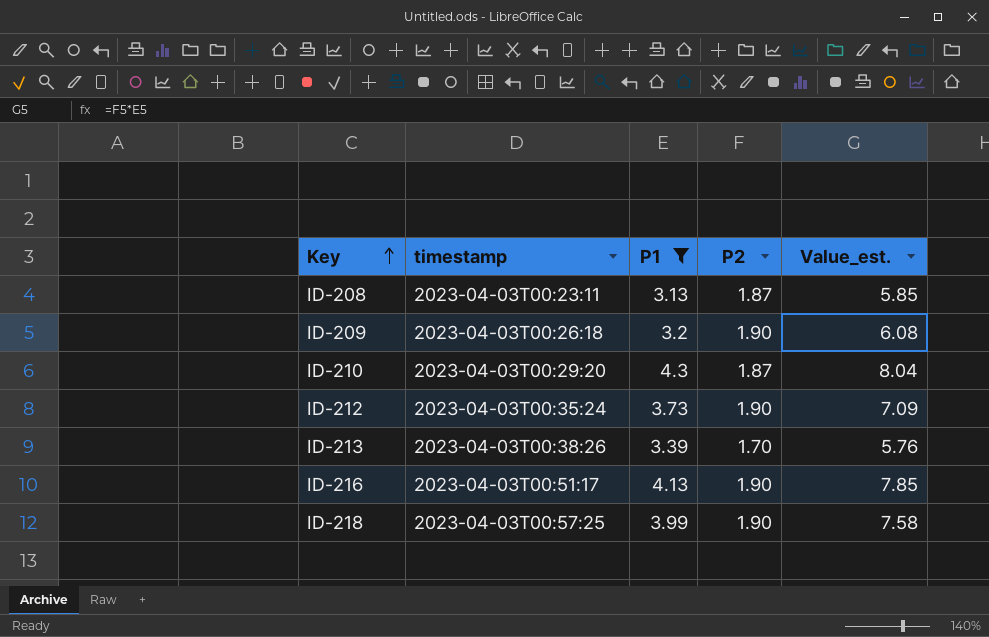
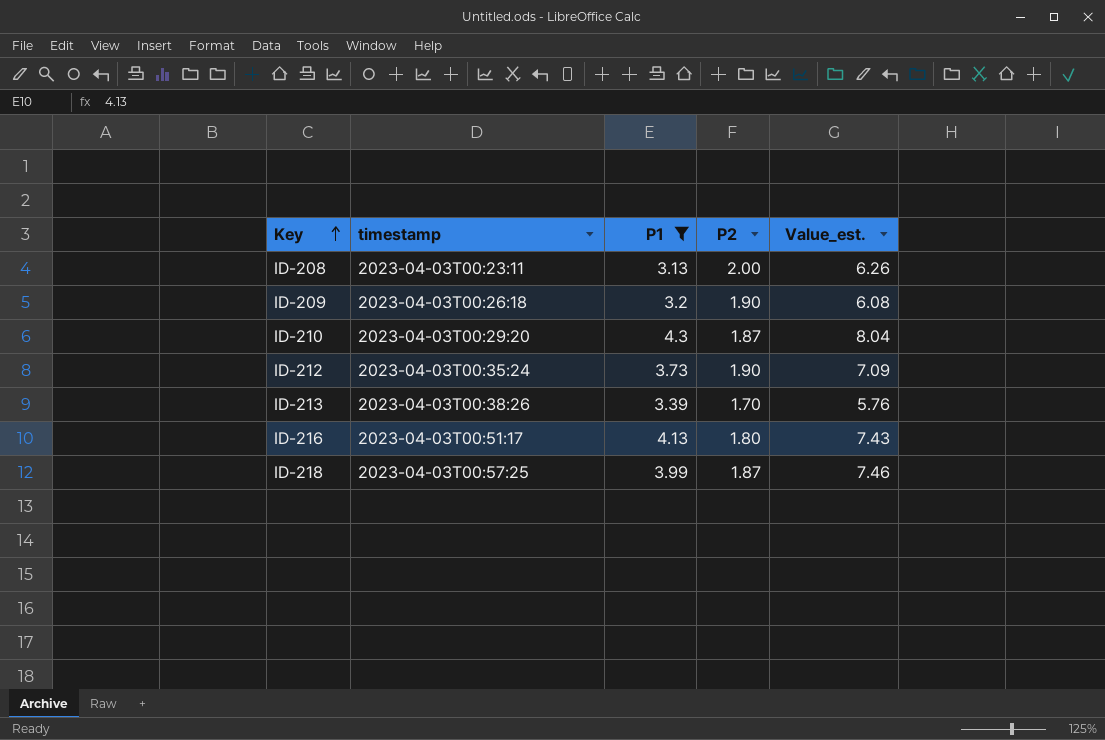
ID-208 | P2: 1.87 -> 2.00
ID-208 | Value_est.: 5.85 -> 6.26
ID-216 | P2: 1.90 -> 1.80
ID-216 | Value_est.: 7.85 -> 7.43
ID-218 | P2: 1.90 -> 1.87
ID-218 | Value_est.: 7.58 -> 7.46

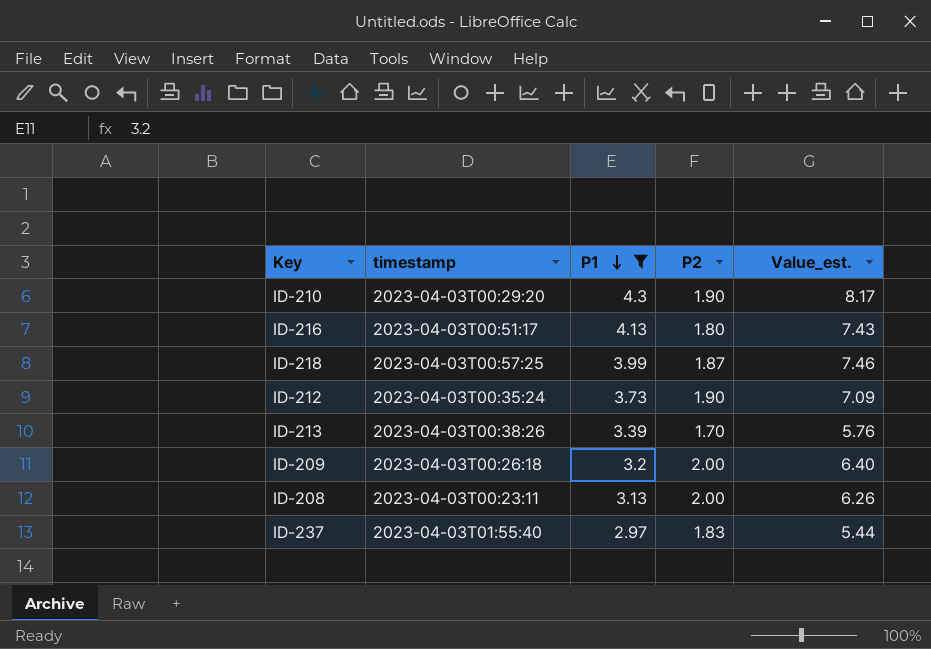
row order: Key ascending -> P1 descending
ID-210 | P2: 1.87 -> 1.90
ID-210 | Value_est.: 8.04 -> 8.17
ID-209 | P2: 1.90 -> 2.00
ID-209 | Value_est.: 6.08 -> 6.40
row ID-237: none -> 2023-04-03T01:55:40 | 2.97 | 1.83 | 5.44

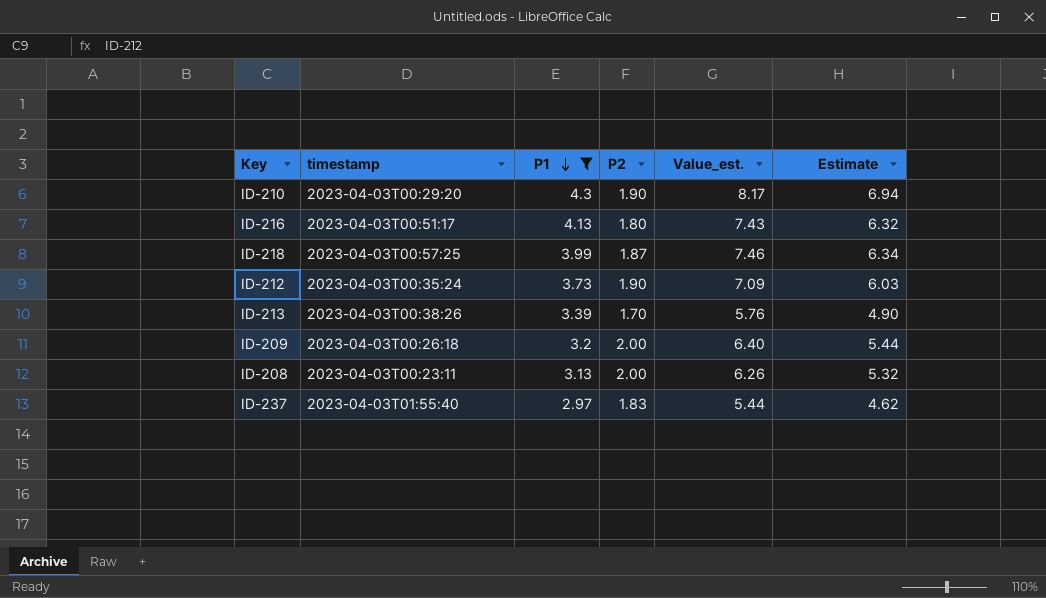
column Estimate | formula: none -> [Value_est.] * 0.85

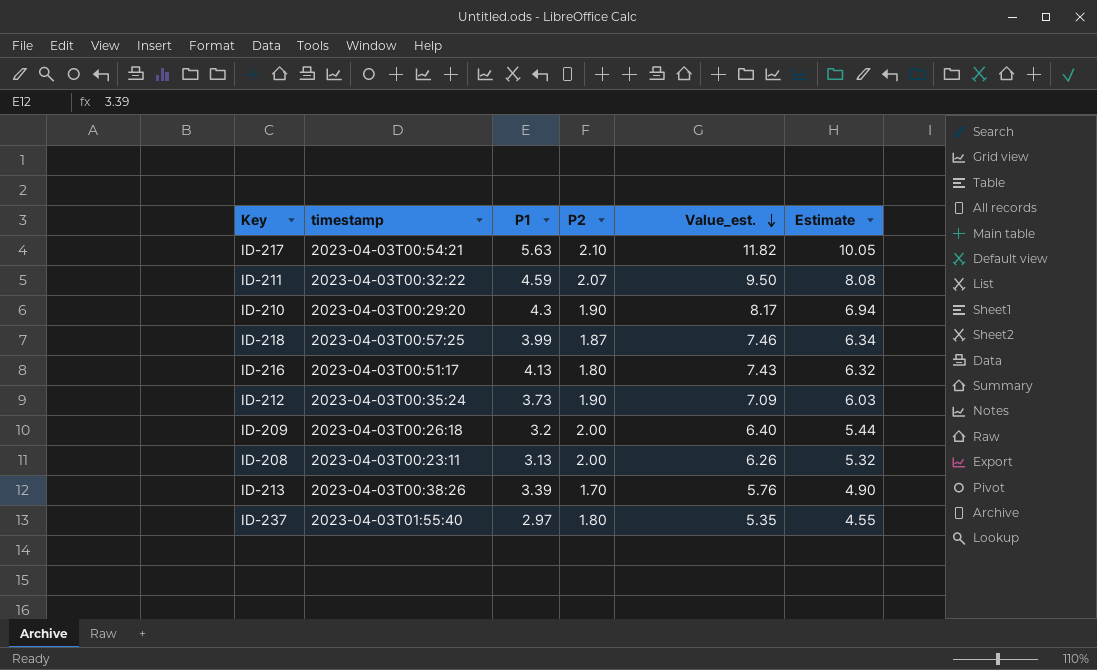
filter: P1 <= 4.3 -> none
row order: P1 descending -> Value_est. descending
ID-237 | P2: 1.83 -> 1.80
ID-237 | Value_est.: 5.44 -> 5.35
ID-237 | Estimate: 4.62 -> 4.55

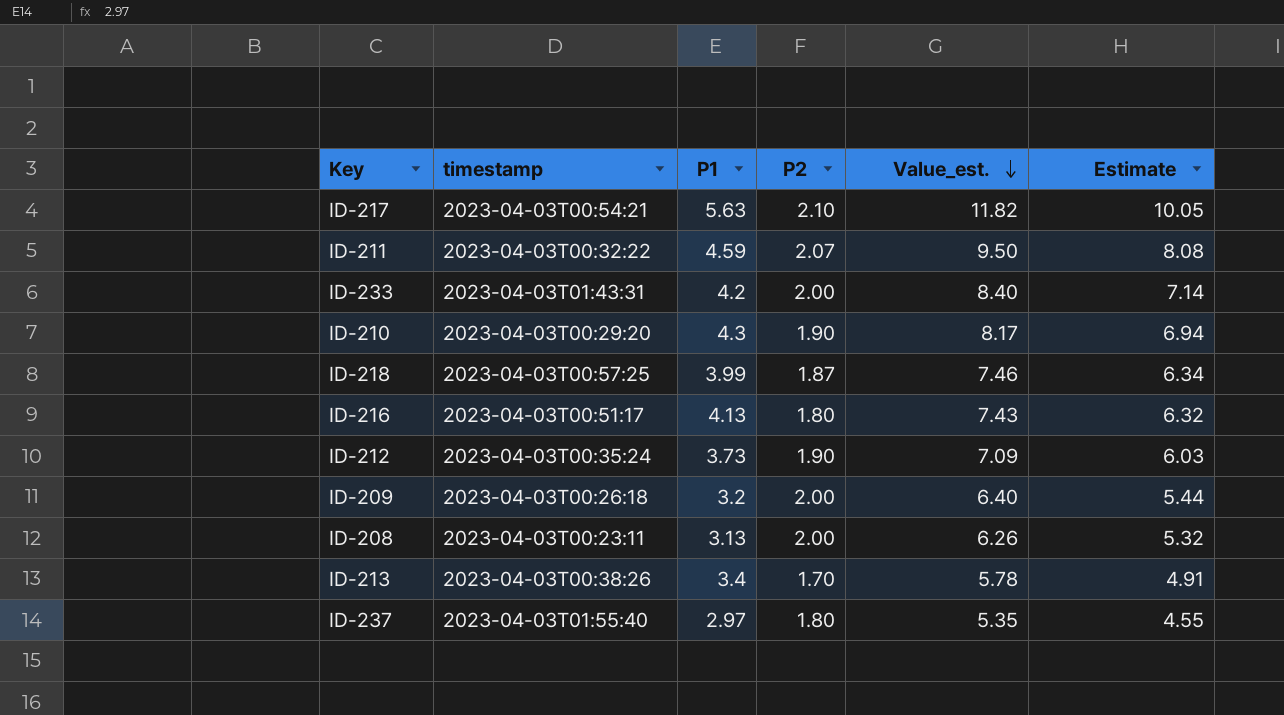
row ID-233: none -> 2023-04-03T01:43:31 | 4.2 | 2.00 | 8.40 | 7.14
ID-213 | P1: 3.39 -> 3.4
ID-213 | Value_est.: 5.76 -> 5.78
ID-213 | Estimate: 4.90 -> 4.91

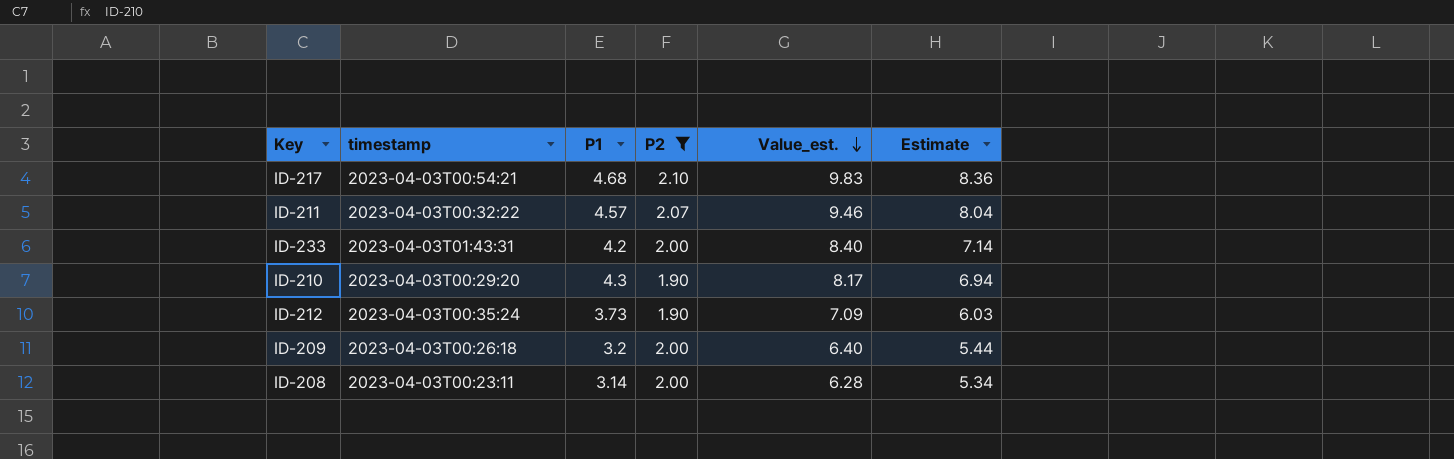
filter: none -> P2 >= 1.90
ID-217 | P1: 5.63 -> 4.68
ID-217 | Value_est.: 11.82 -> 9.83
ID-217 | Estimate: 10.05 -> 8.36
ID-211 | P1: 4.59 -> 4.57
ID-211 | Value_est.: 9.50 -> 9.46
ID-211 | Estimate: 8.08 -> 8.04
ID-208 | P1: 3.13 -> 3.14
ID-208 | Value_est.: 6.26 -> 6.28
ID-208 | Estimate: 5.32 -> 5.34

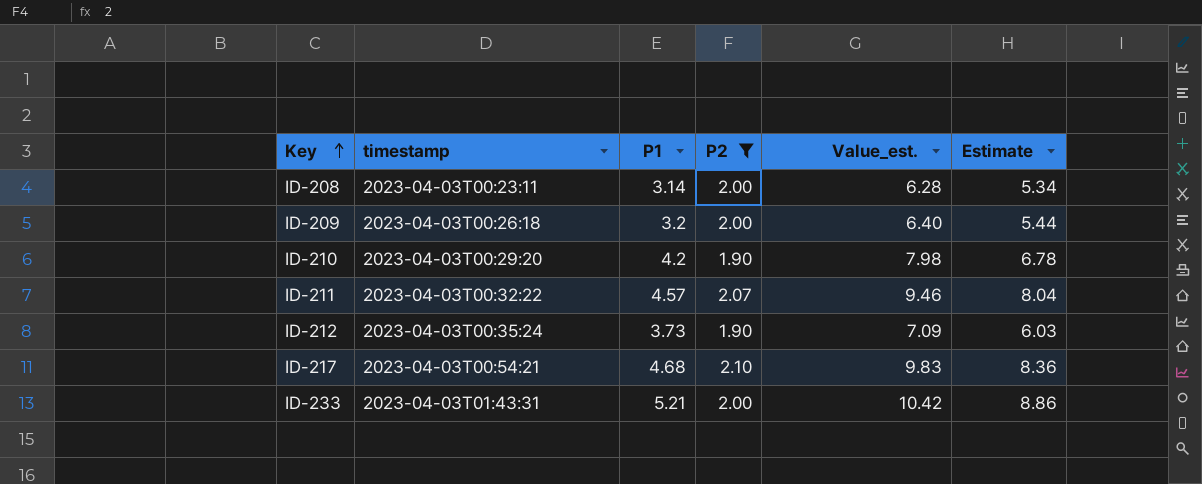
row order: Value_est. descending -> Key ascending
ID-210 | P1: 4.3 -> 4.2
ID-210 | Value_est.: 8.17 -> 7.98
ID-210 | Estimate: 6.94 -> 6.78
ID-233 | P1: 4.2 -> 5.21
ID-233 | Value_est.: 8.40 -> 10.42
ID-233 | Estimate: 7.14 -> 8.86

